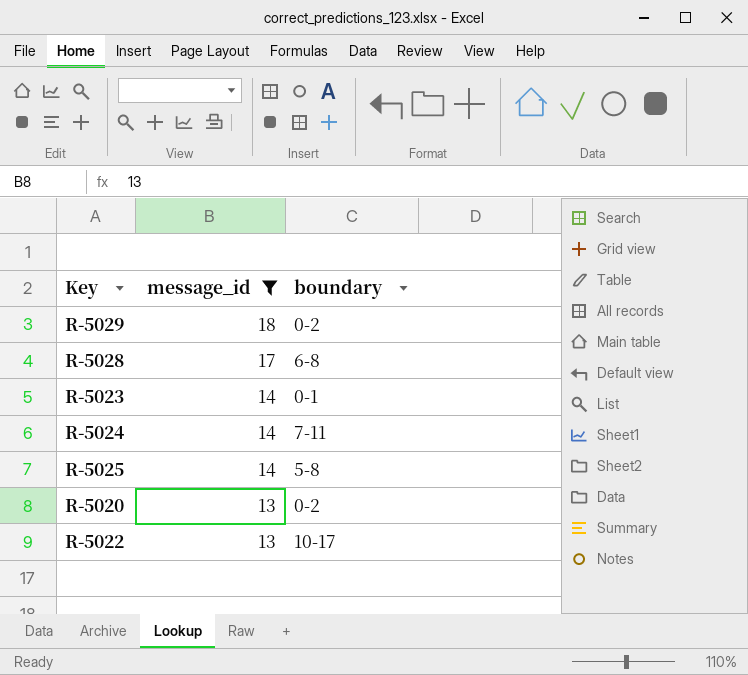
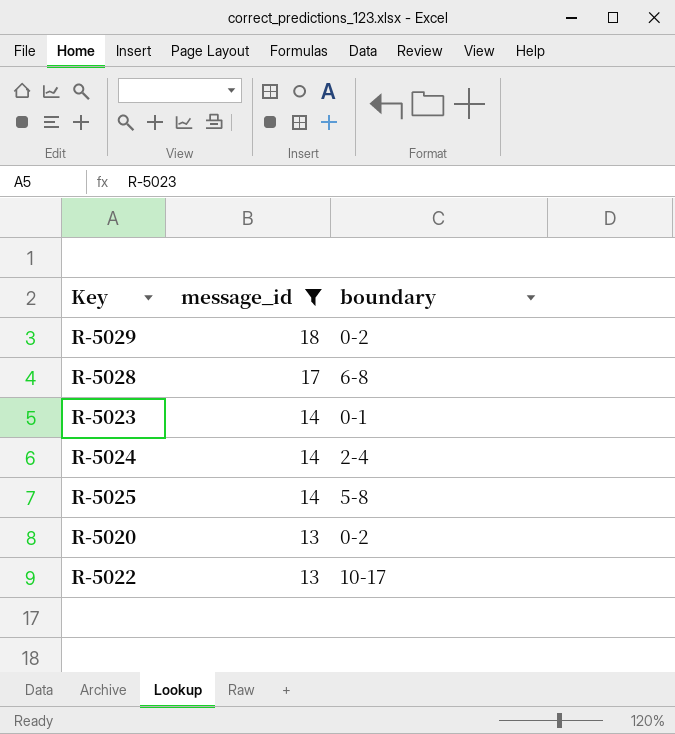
R-5024 | boundary: 7-11 -> 2-4

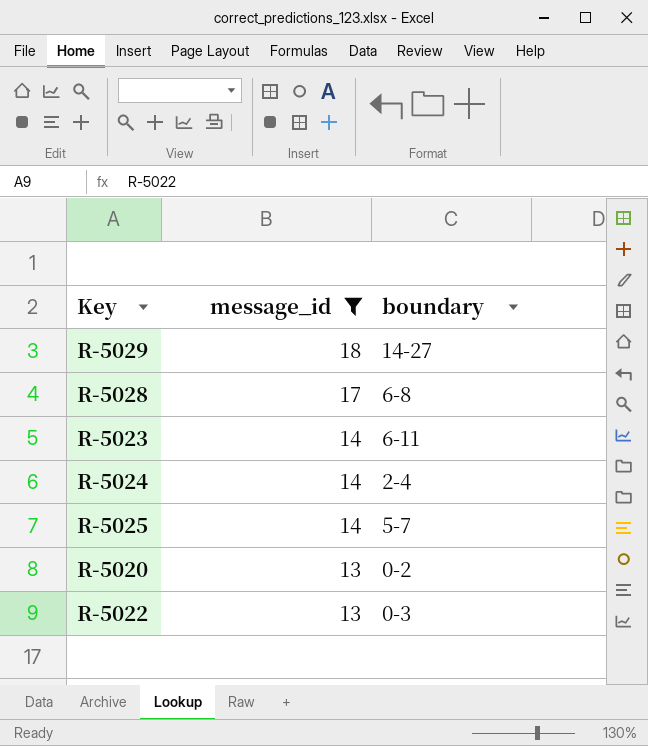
R-5029 | boundary: 0-2 -> 14-27
R-5023 | boundary: 0-1 -> 6-11
R-5025 | boundary: 5-8 -> 5-7
R-5022 | boundary: 10-17 -> 0-3

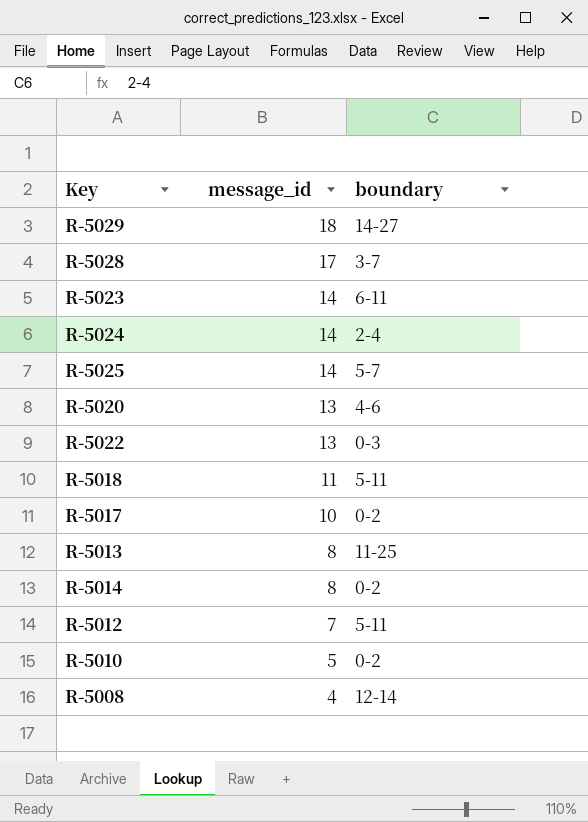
filter: message_id >= 13 -> none
R-5028 | boundary: 6-8 -> 3-7
R-5020 | boundary: 0-2 -> 4-6

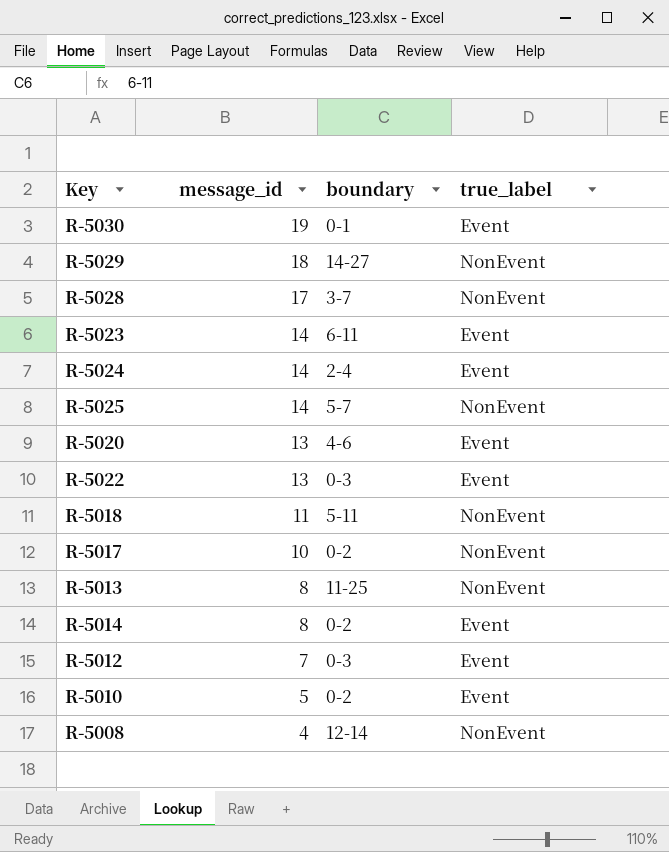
column true_label | position: none -> 4
row R-5030: none -> 19 | 0-1 | Event
R-5012 | boundary: 5-11 -> 0-3

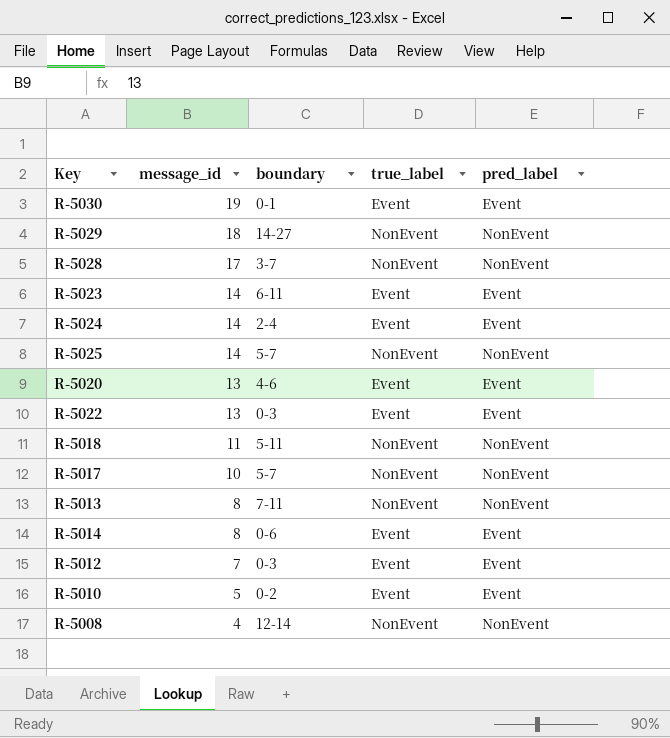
column pred_label | position: none -> 5
R-5017 | boundary: 0-2 -> 5-7
R-5013 | boundary: 11-25 -> 7-11
R-5014 | boundary: 0-2 -> 0-6

